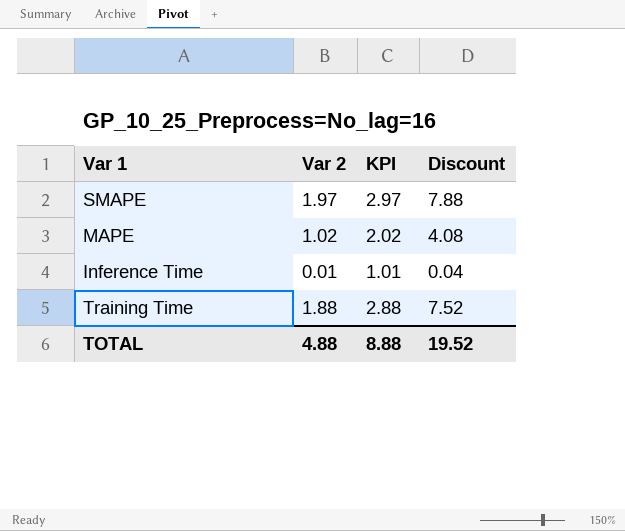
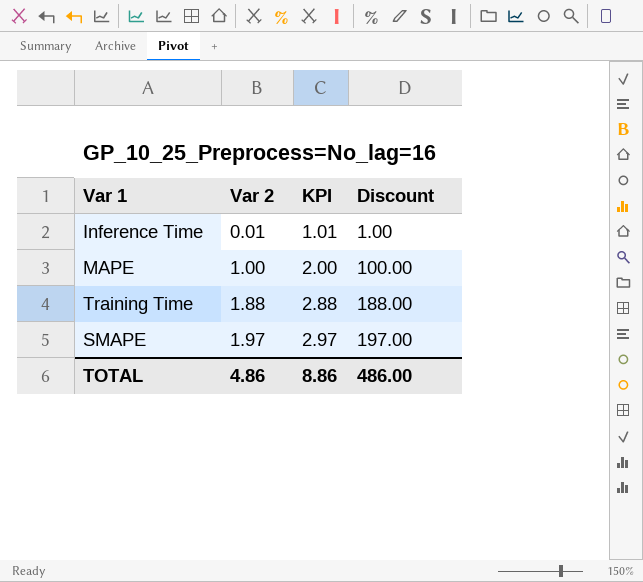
row order: none -> Var 2 ascending
column Discount | formula: [Var 2] * 4 -> [Var 2] * 100
MAPE | Var 2: 1.02 -> 1.00
MAPE | KPI: 2.02 -> 2.00
TOTAL | Var 2: 4.88 -> 4.86
TOTAL | KPI: 8.88 -> 8.86
TOTAL | Discount: 19.52 -> 486.00

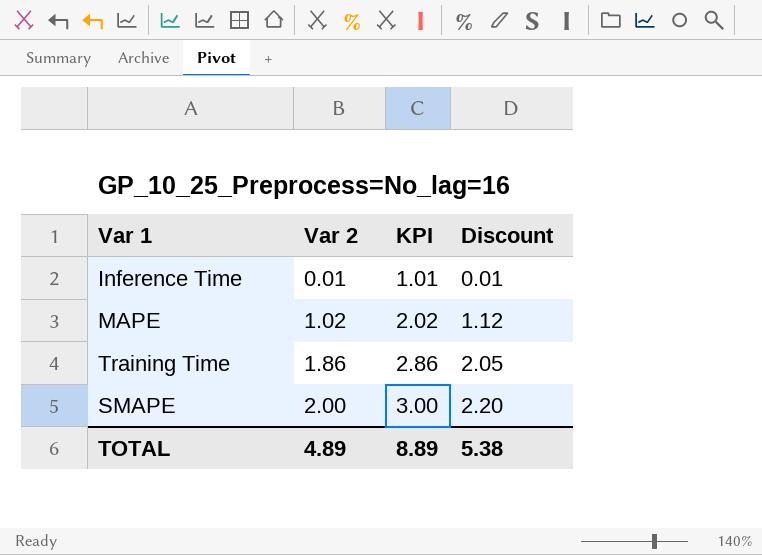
column Discount | formula: [Var 2] * 100 -> [Var 2] * 1.1
MAPE | Var 2: 1.00 -> 1.02
MAPE | KPI: 2.00 -> 2.02
Training Time | Var 2: 1.88 -> 1.86
Training Time | KPI: 2.88 -> 2.86
SMAPE | Var 2: 1.97 -> 2.00
SMAPE | KPI: 2.97 -> 3.00
TOTAL | Var 2: 4.86 -> 4.89
TOTAL | KPI: 8.86 -> 8.89
TOTAL | Discount: 486.00 -> 5.38

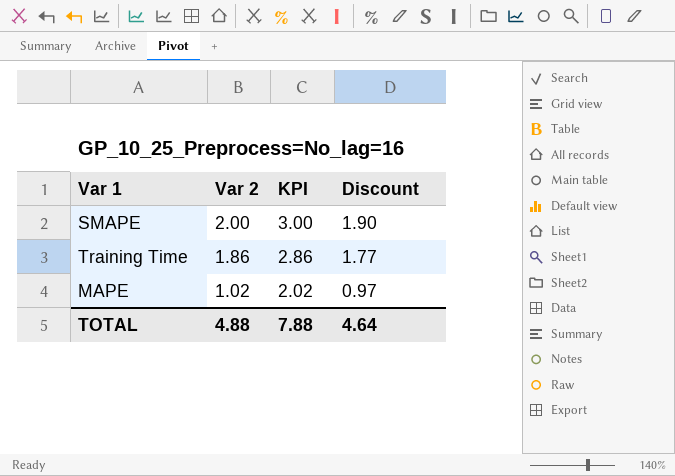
row order: Var 2 ascending -> Var 2 descending
column Discount | formula: [Var 2] * 1.1 -> [Var 2] * 0.95
row Inference Time: 0.01 | 1.01 | 0.01 -> none
TOTAL | Var 2: 4.89 -> 4.88
TOTAL | KPI: 8.89 -> 7.88
TOTAL | Discount: 5.38 -> 4.64

